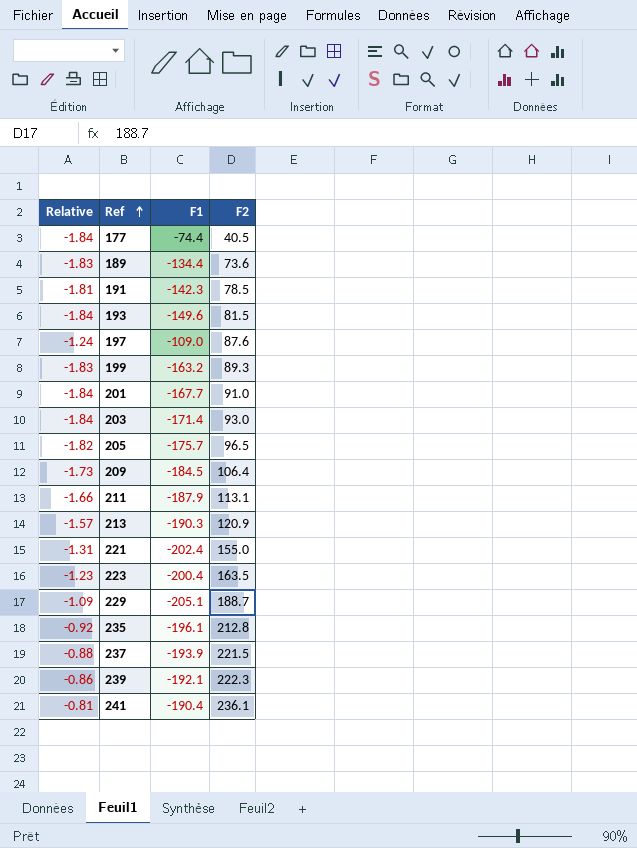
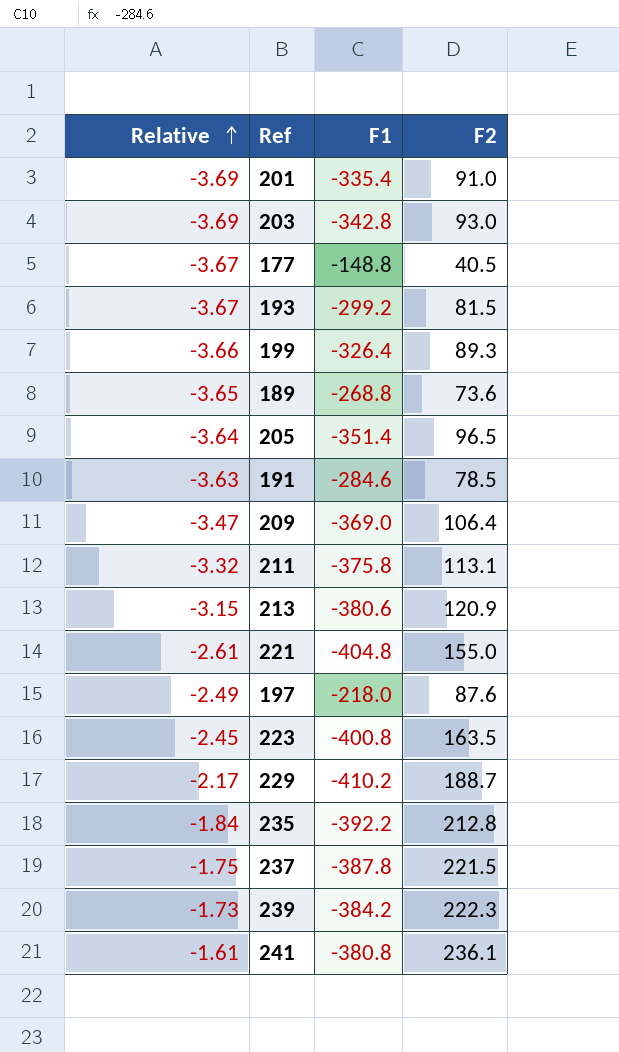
row order: Ref ascending -> Relative ascending
201 | Relative: -1.84 -> -3.69
201 | F1: -167.7 -> -335.4
203 | Relative: -1.84 -> -3.69
203 | F1: -171.4 -> -342.8
177 | Relative: -1.84 -> -3.67
177 | F1: -74.4 -> -148.8
193 | Relative: -1.84 -> -3.67
193 | F1: -149.6 -> -299.2
199 | Relative: -1.83 -> -3.66
199 | F1: -163.2 -> -326.4
189 | Relative: -1.83 -> -3.65
189 | F1: -134.4 -> -268.8
205 | Relative: -1.82 -> -3.64
205 | F1: -175.7 -> -351.4
191 | Relative: -1.81 -> -3.63
191 | F1: -142.3 -> -284.6
209 | Relative: -1.73 -> -3.47
209 | F1: -184.5 -> -369.0
211 | Relative: -1.66 -> -3.32
211 | F1: -187.9 -> -375.8
213 | Relative: -1.57 -> -3.15
213 | F1: -190.3 -> -380.6
221 | Relative: -1.31 -> -2.61
221 | F1: -202.4 -> -404.8
197 | Relative: -1.24 -> -2.49
197 | F1: -109.0 -> -218.0
223 | Relative: -1.23 -> -2.45
223 | F1: -200.4 -> -400.8
229 | Relative: -1.09 -> -2.17
229 | F1: -205.1 -> -410.2
235 | Relative: -0.92 -> -1.84
235 | F1: -196.1 -> -392.2
237 | Relative: -0.88 -> -1.75
237 | F1: -193.9 -> -387.8
239 | Relative: -0.86 -> -1.73
239 | F1: -192.1 -> -384.2
241 | Relative: -0.81 -> -1.61
241 | F1: -190.4 -> -380.8

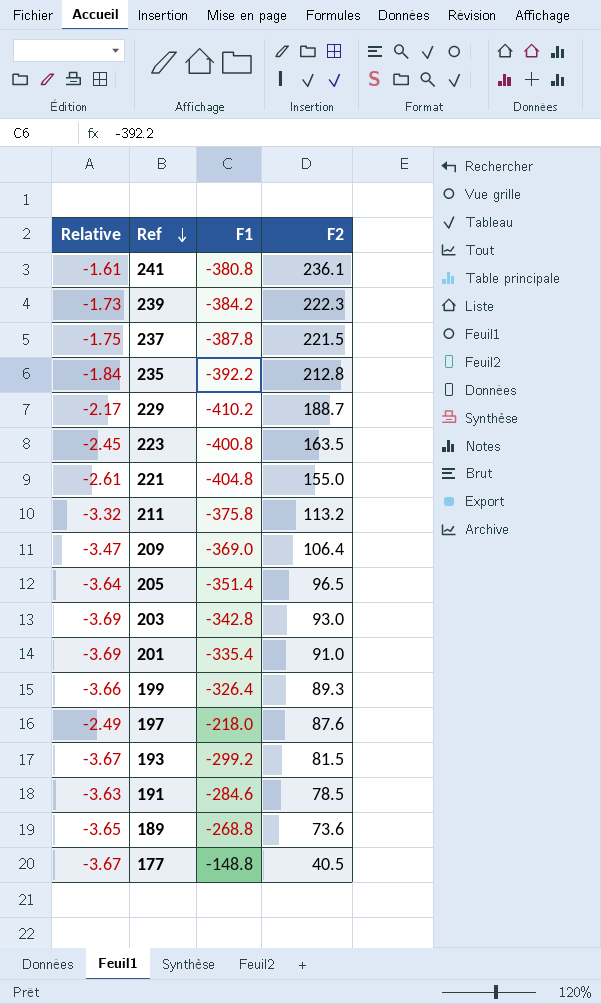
row order: Relative ascending -> Ref descending
row 213: -3.15 | -380.6 | 120.9 -> none
211 | F2: 113.1 -> 113.2

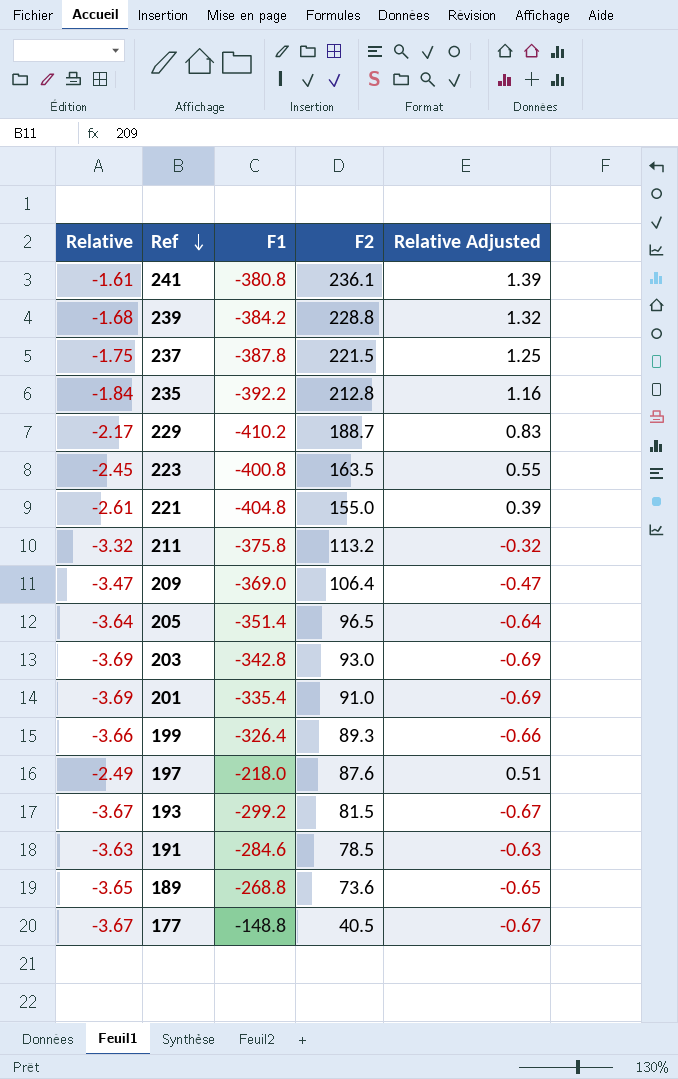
column Relative Adjusted | formula: none -> [Relative] + 3
239 | Relative: -1.73 -> -1.68
239 | F2: 222.3 -> 228.8

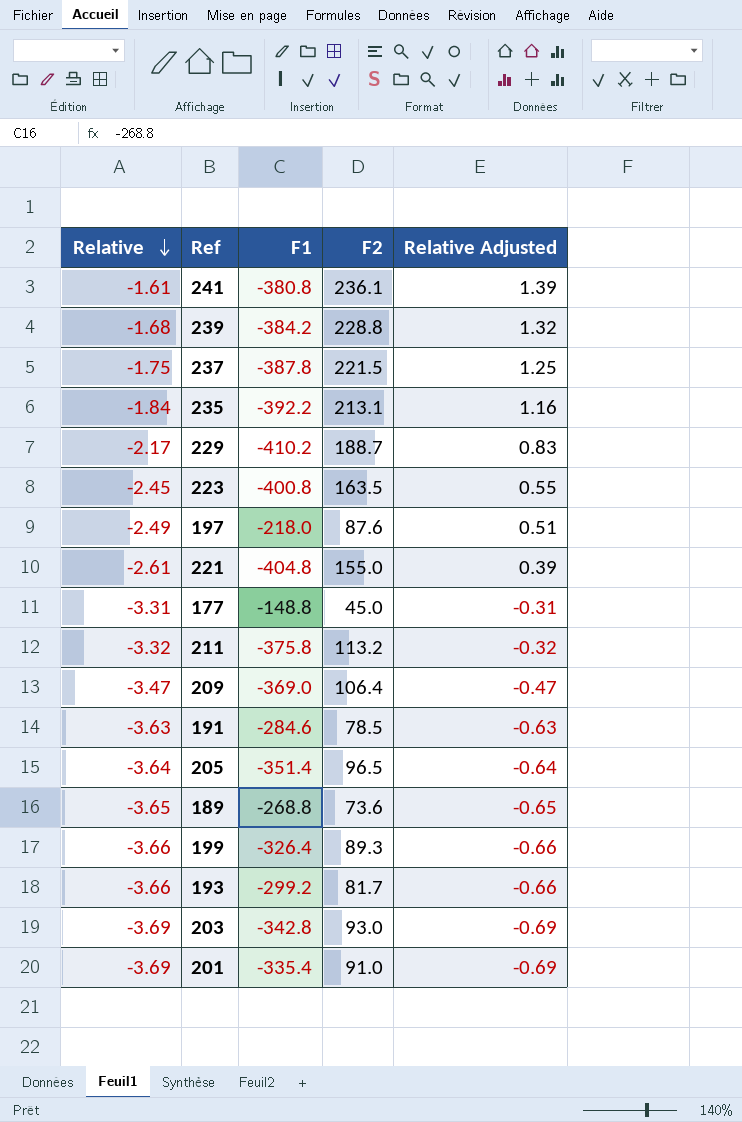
row order: Ref descending -> Relative descending
235 | F2: 212.8 -> 213.1
177 | Relative: -3.67 -> -3.31
177 | F2: 40.5 -> 45.0
177 | Relative Adjusted: -0.67 -> -0.31
193 | Relative: -3.67 -> -3.66
193 | F2: 81.5 -> 81.7
193 | Relative Adjusted: -0.67 -> -0.66

